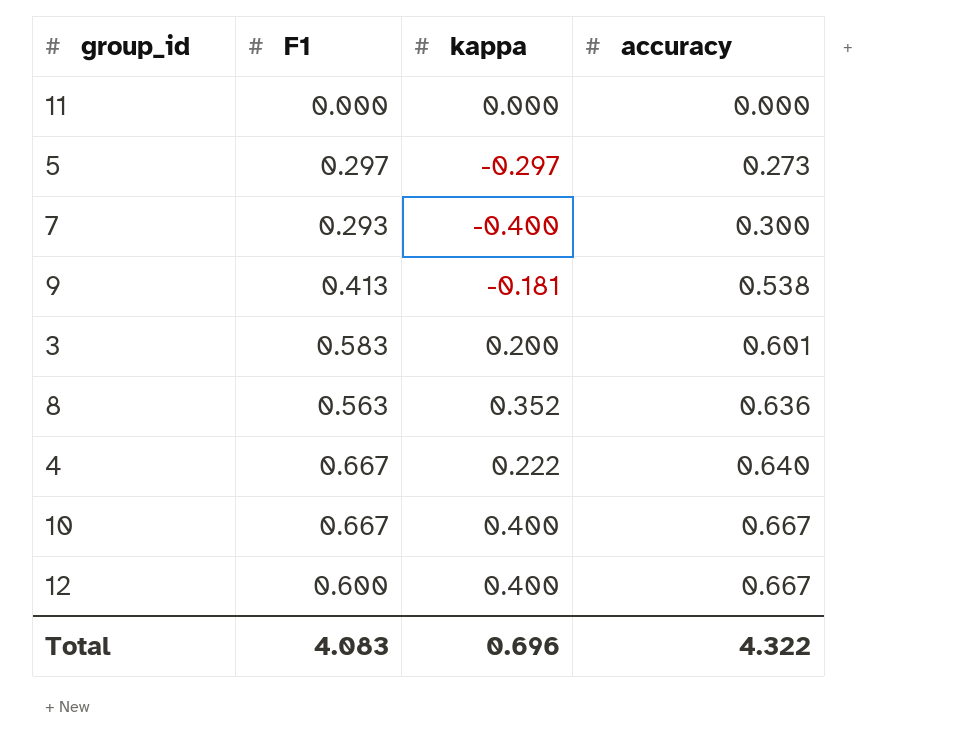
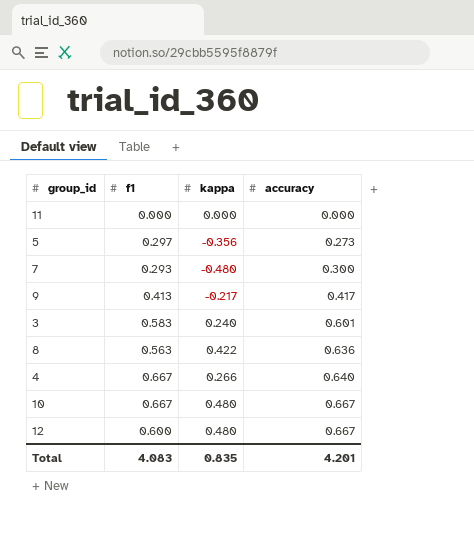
column name: F1 -> f1
5 | kappa: -0.297 -> -0.356
7 | kappa: -0.400 -> -0.480
9 | kappa: -0.181 -> -0.217
9 | accuracy: 0.538 -> 0.417
3 | kappa: 0.200 -> 0.240
8 | kappa: 0.352 -> 0.422
4 | kappa: 0.222 -> 0.266
10 | kappa: 0.400 -> 0.480
12 | kappa: 0.400 -> 0.480
Total | kappa: 0.696 -> 0.835
Total | accuracy: 4.322 -> 4.201

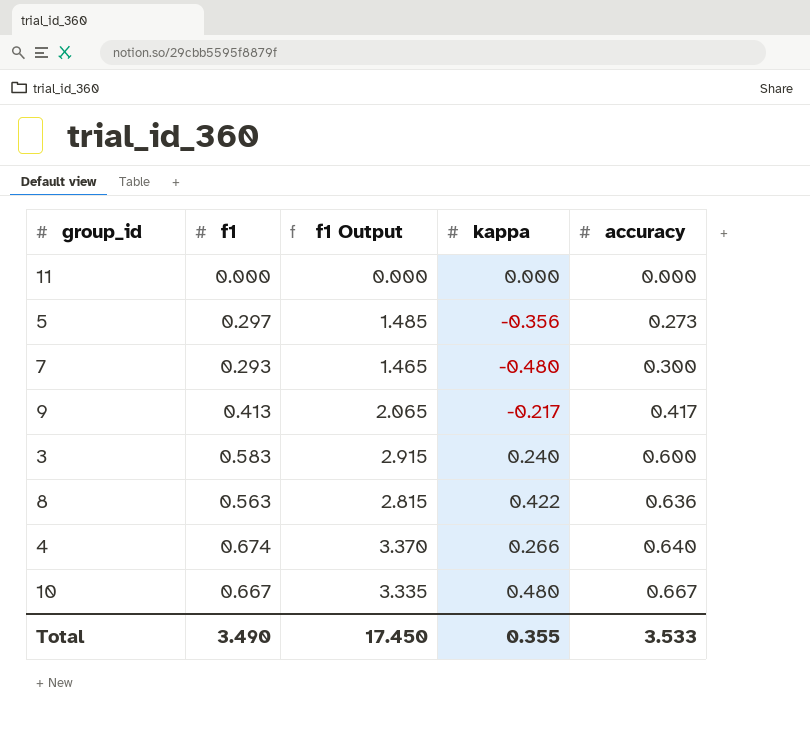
column f1 Output | formula: none -> [f1] * 5
row 12: 0.600 | 0.480 | 0.667 -> none
3 | accuracy: 0.601 -> 0.600
4 | f1: 0.667 -> 0.674
Total | f1: 4.083 -> 3.490
Total | kappa: 0.835 -> 0.355
Total | accuracy: 4.201 -> 3.533

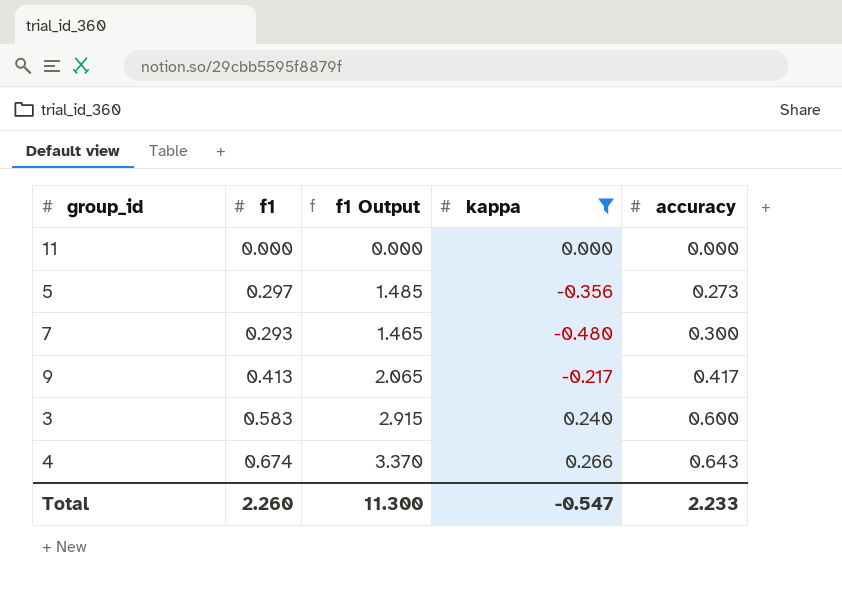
filter: none -> kappa <= 0.266
4 | accuracy: 0.640 -> 0.643
Total | f1: 3.490 -> 2.260
Total | f1 Output: 17.450 -> 11.300
Total | kappa: 0.355 -> -0.547
Total | accuracy: 3.533 -> 2.233

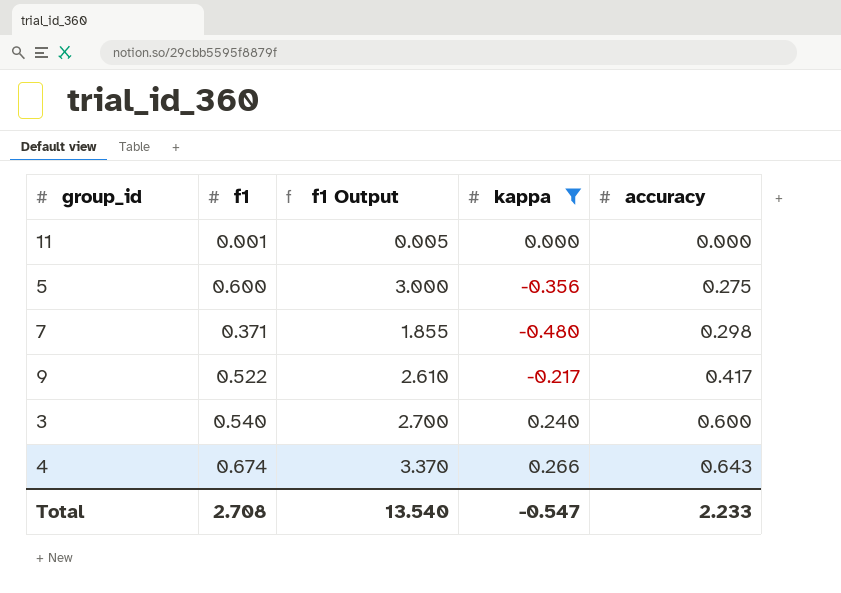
11 | f1: 0.000 -> 0.001
11 | f1 Output: 0.000 -> 0.005
5 | f1: 0.297 -> 0.600
5 | f1 Output: 1.485 -> 3.000
5 | accuracy: 0.273 -> 0.275
7 | f1: 0.293 -> 0.371
7 | f1 Output: 1.465 -> 1.855
7 | accuracy: 0.300 -> 0.298
9 | f1: 0.413 -> 0.522
9 | f1 Output: 2.065 -> 2.610
3 | f1: 0.583 -> 0.540
3 | f1 Output: 2.915 -> 2.700
Total | f1: 2.260 -> 2.708
Total | f1 Output: 11.300 -> 13.540

